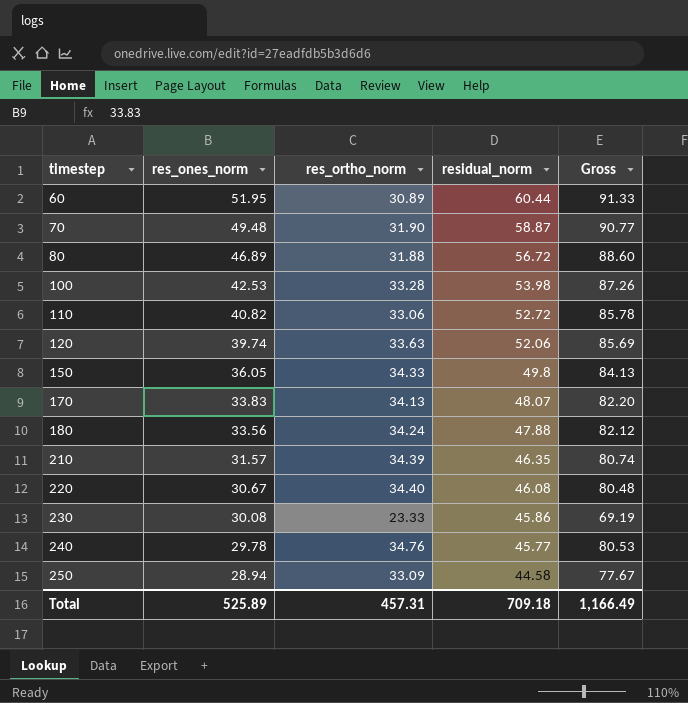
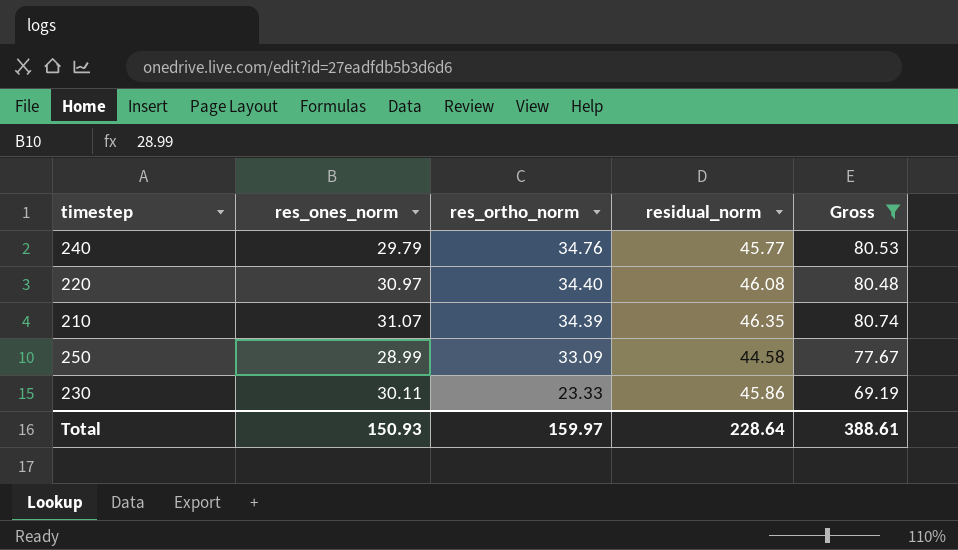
filter: none -> Gross <= 80.74
row order: timestep ascending -> res_ortho_norm descending
240 | res_ones_norm: 29.78 -> 29.79
220 | res_ones_norm: 30.67 -> 30.97
210 | res_ones_norm: 31.57 -> 31.07
250 | res_ones_norm: 28.94 -> 28.99
230 | res_ones_norm: 30.08 -> 30.11
Total | res_ones_norm: 525.89 -> 150.93
Total | res_ortho_norm: 457.31 -> 159.97
Total | residual_norm: 709.18 -> 228.64
Total | Gross: 1,166.49 -> 388.61

